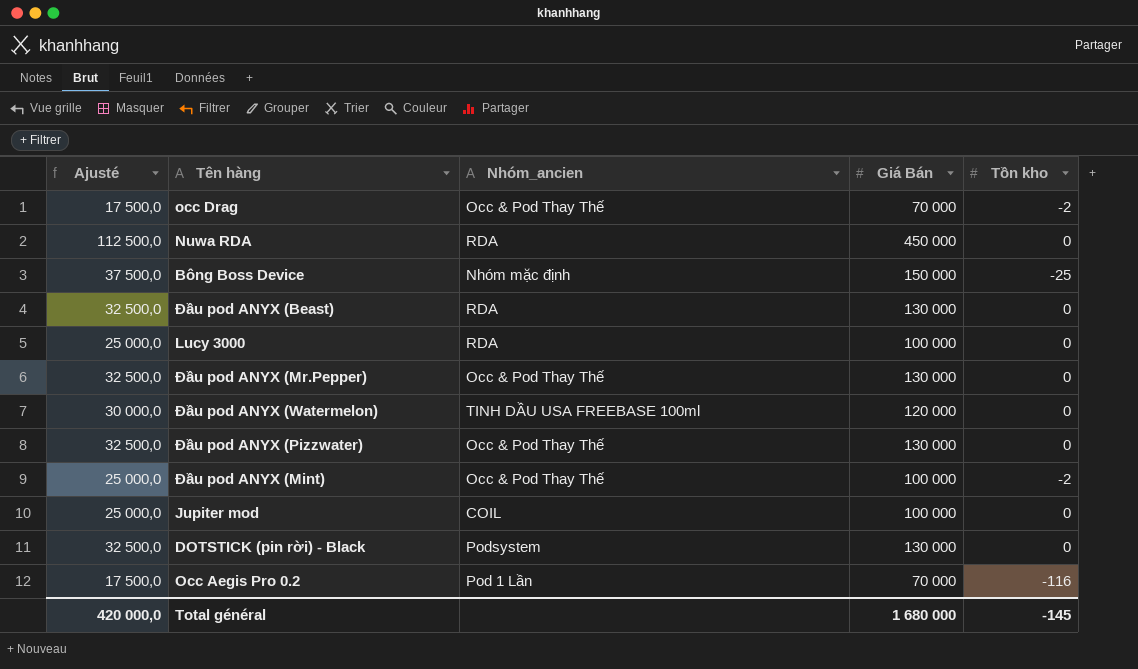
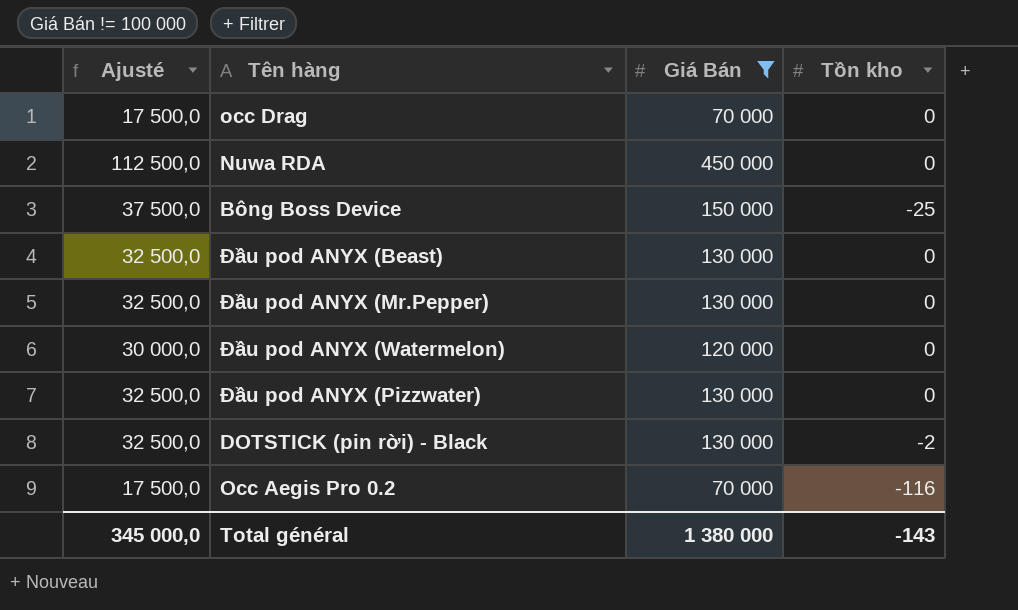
filter: none -> Giá Bán != 100 000
column Nhóm_ancien | position: 3 -> none
occ Drag | Tồn kho: -2 -> 0
DOTSTICK (pin rời) - Black | Tồn kho: 0 -> -2
Total général | Ajusté: 420 000,0 -> 345 000,0
Total général | Giá Bán: 1 680 000 -> 1 380 000
Total général | Tồn kho: -145 -> -143

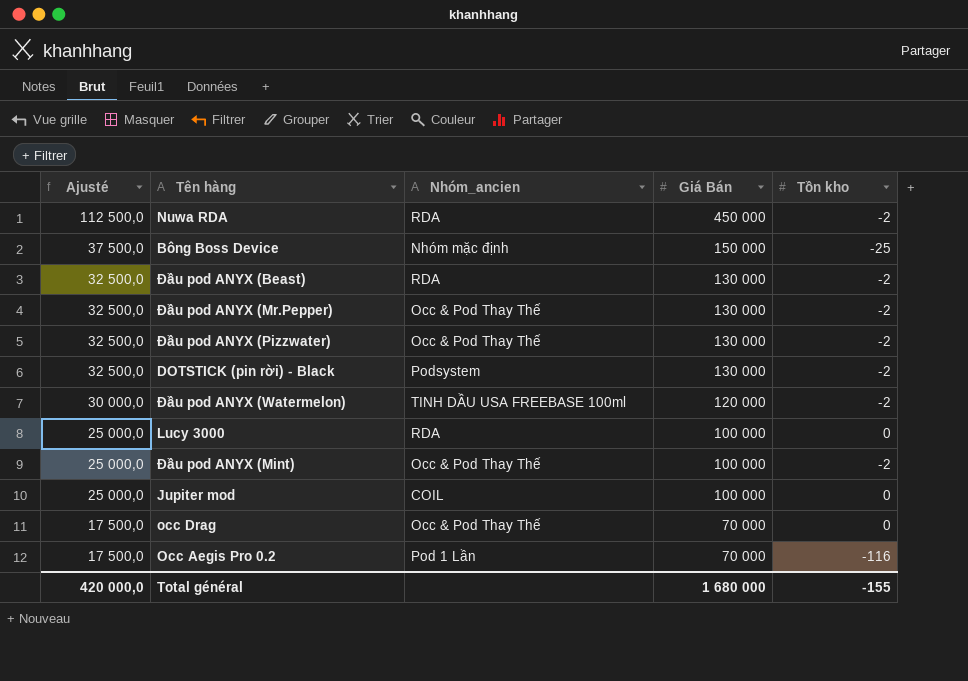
filter: Giá Bán != 100 000 -> none
row order: none -> Ajusté descending
column Nhóm_ancien | position: none -> 3
Nuwa RDA | Tồn kho: 0 -> -2
Đầu pod ANYX (Beast) | Tồn kho: 0 -> -2
Đầu pod ANYX (Mr.Pepper) | Tồn kho: 0 -> -2
Đầu pod ANYX (Pizzwater) | Tồn kho: 0 -> -2
Đầu pod ANYX (Watermelon) | Tồn kho: 0 -> -2
Total général | Ajusté: 345 000,0 -> 420 000,0
Total général | Giá Bán: 1 380 000 -> 1 680 000
Total général | Tồn kho: -143 -> -155

